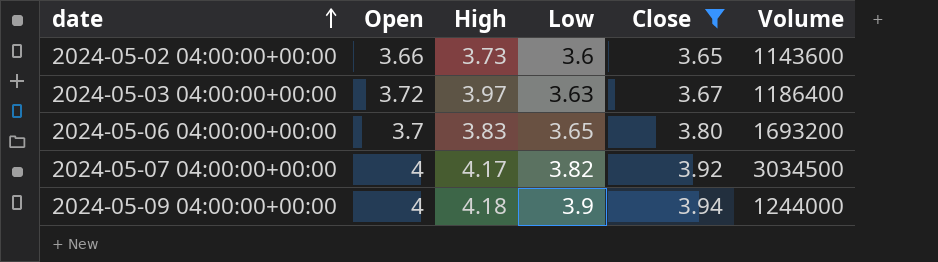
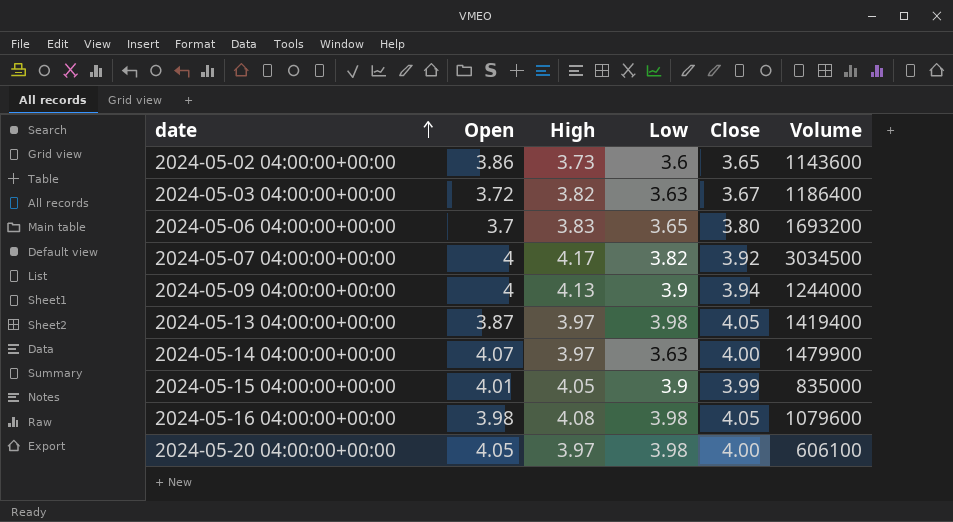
filter: Close <= 3.94 -> none
2024-05-02 04:00:00+00:00 | Open: 3.66 -> 3.86
2024-05-03 04:00:00+00:00 | High: 3.97 -> 3.82
2024-05-09 04:00:00+00:00 | High: 4.18 -> 4.13

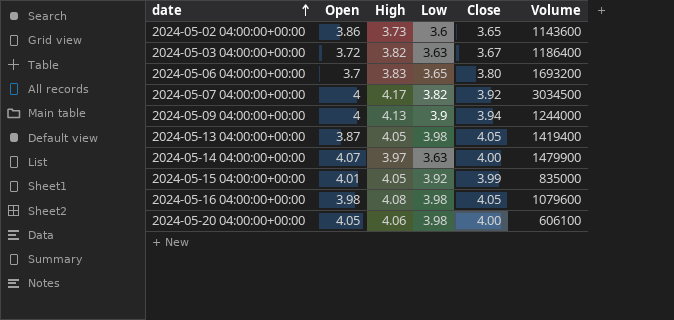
2024-05-13 04:00:00+00:00 | High: 3.97 -> 4.05
2024-05-15 04:00:00+00:00 | Low: 3.9 -> 3.92
2024-05-20 04:00:00+00:00 | High: 3.97 -> 4.06

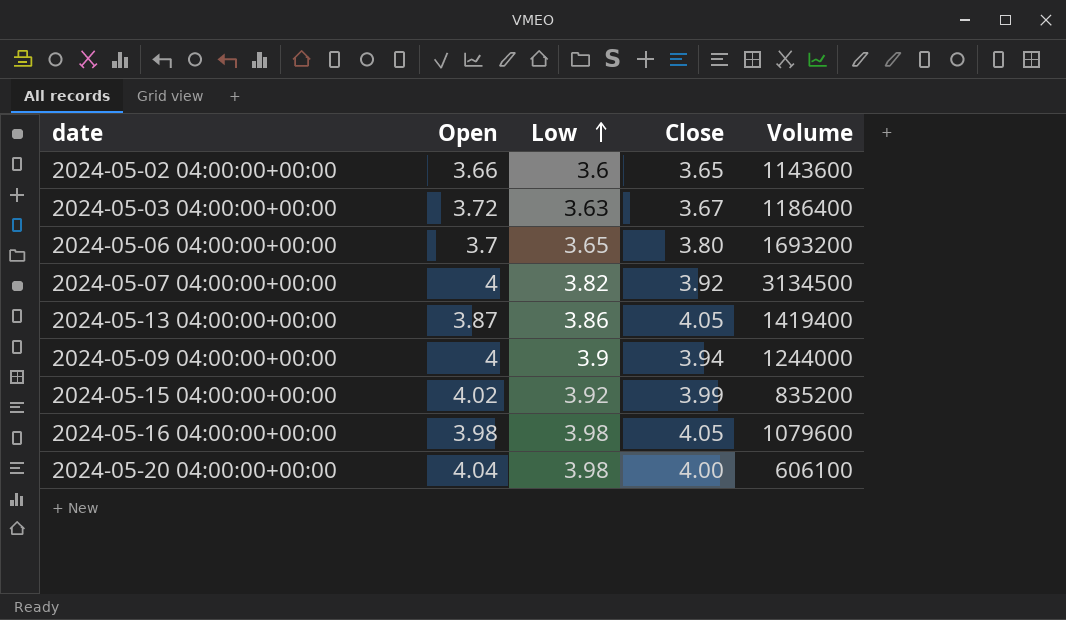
row order: date ascending -> Low ascending
column High | position: 3 -> none
row 2024-05-14 04:00:00+00:00: 4.07 | 3.97 | 3.63 | 4.00 | 1479900 -> none
2024-05-02 04:00:00+00:00 | Open: 3.86 -> 3.66
2024-05-07 04:00:00+00:00 | Volume: 3034500 -> 3134500
2024-05-13 04:00:00+00:00 | Low: 3.98 -> 3.86
2024-05-15 04:00:00+00:00 | Open: 4.01 -> 4.02
2024-05-15 04:00:00+00:00 | Volume: 835000 -> 835200
2024-05-20 04:00:00+00:00 | Open: 4.05 -> 4.04

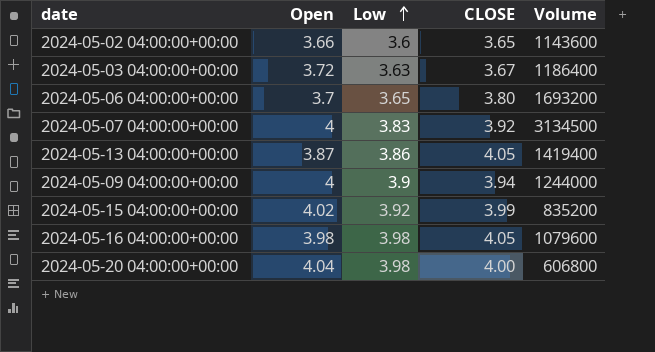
column name: Close -> CLOSE
2024-05-07 04:00:00+00:00 | Low: 3.82 -> 3.83
2024-05-20 04:00:00+00:00 | Volume: 606100 -> 606800

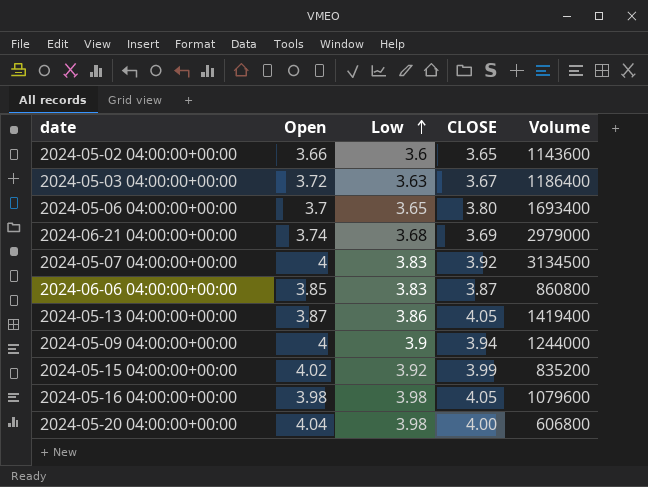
2024-05-06 04:00:00+00:00 | Volume: 1693200 -> 1693400
row 2024-06-21 04:00:00+00:00: none -> 3.74 | 3.68 | 3.69 | 2979000
row 2024-06-06 04:00:00+00:00: none -> 3.85 | 3.83 | 3.87 | 860800

